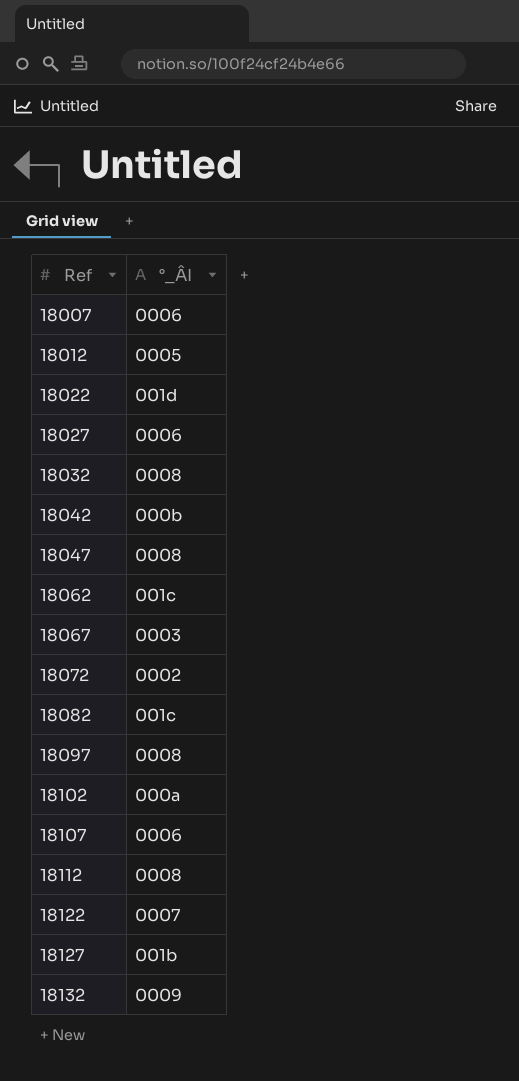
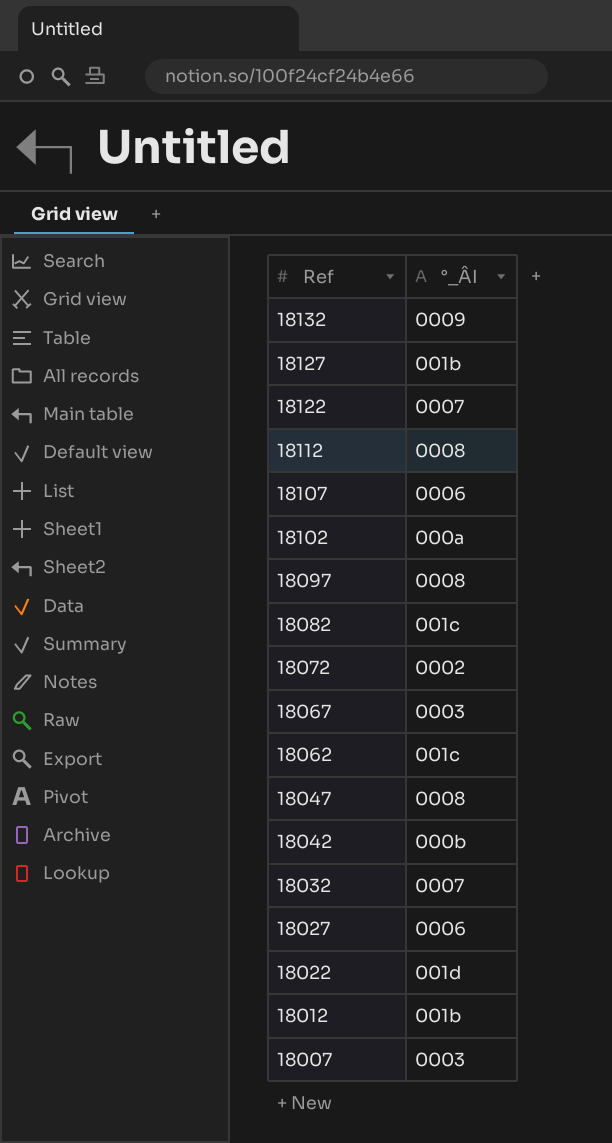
row order: Ref ascending -> Ref descending
18032 | °_ÂI: 0008 -> 0007
18012 | °_ÂI: 0005 -> 001b
18007 | °_ÂI: 0006 -> 0003

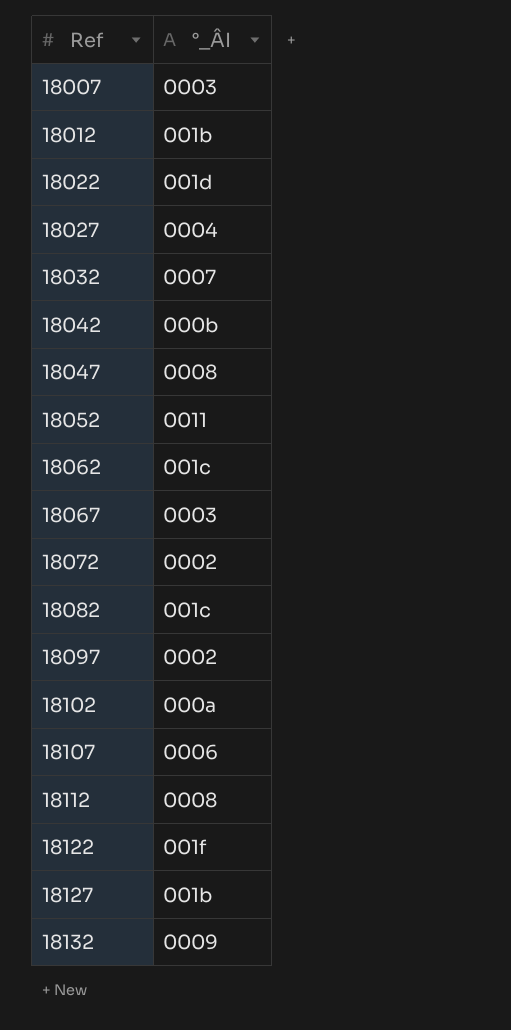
row order: Ref descending -> Ref ascending
18027 | °_ÂI: 0006 -> 0004
row 18052: none -> 0011
18097 | °_ÂI: 0008 -> 0002
18122 | °_ÂI: 0007 -> 001f

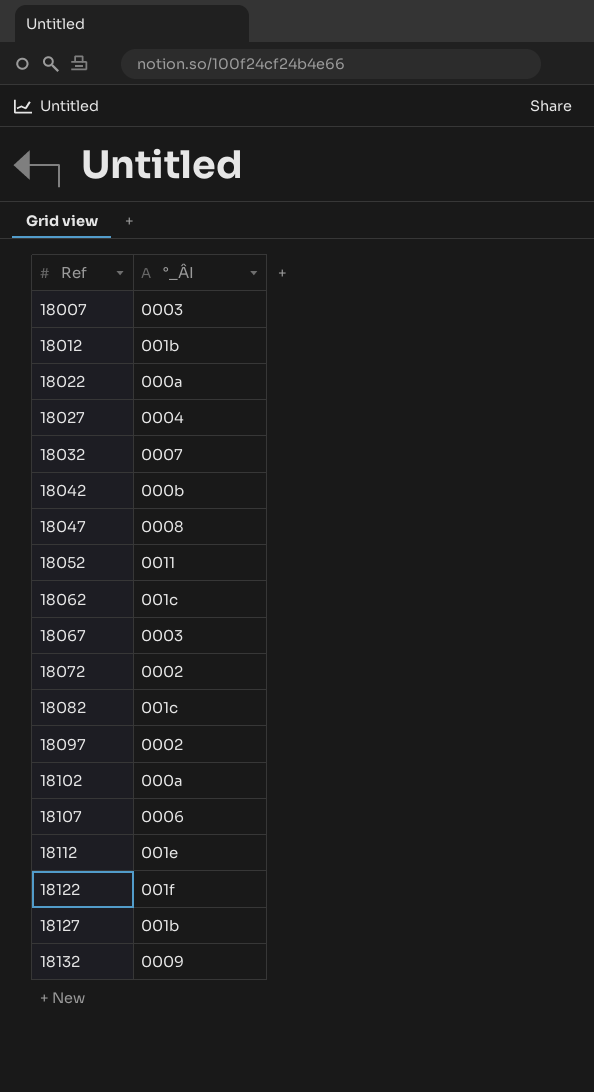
18022 | °_ÂI: 001d -> 000a
18112 | °_ÂI: 0008 -> 001e

